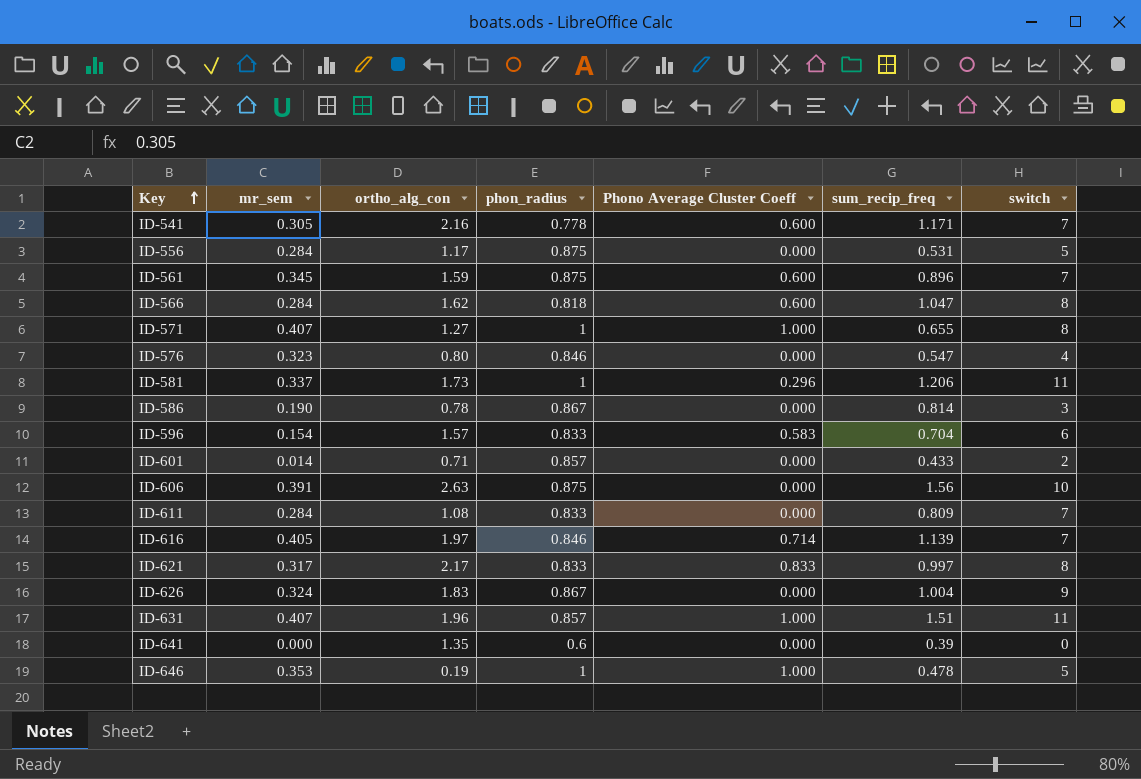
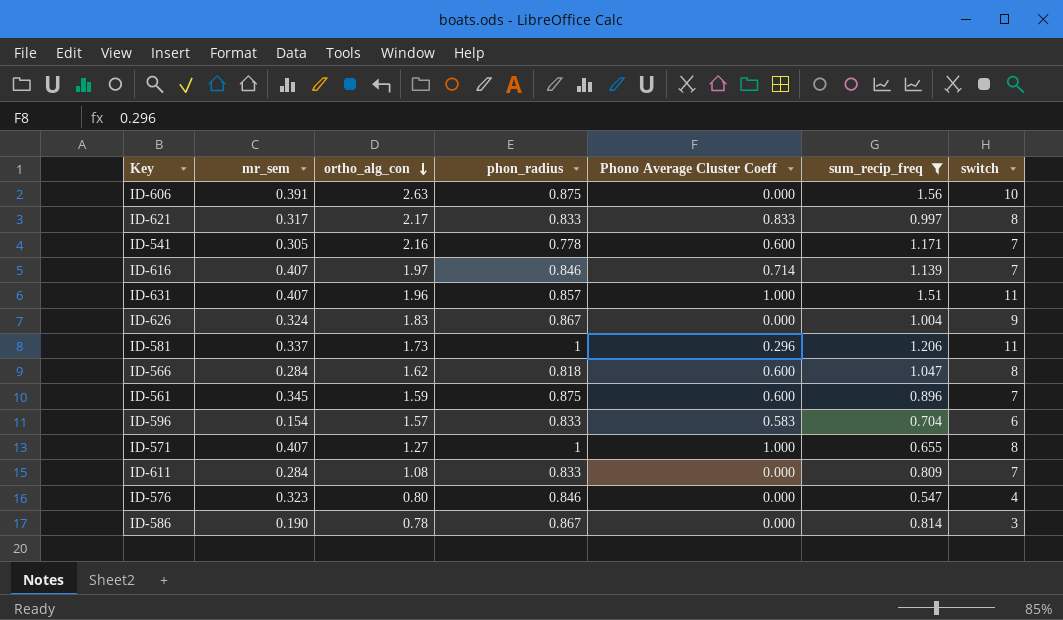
filter: none -> sum_recip_freq >= 0.547
row order: Key ascending -> ortho_alg_con descending
ID-616 | mr_sem: 0.405 -> 0.407

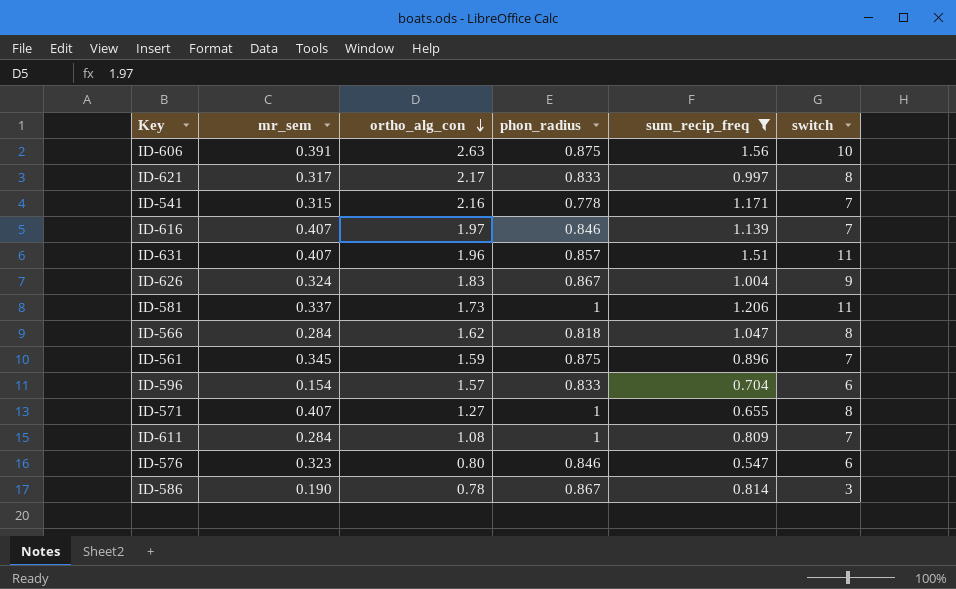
column Phono Average Cluster Coeff | position: 5 -> none
ID-541 | mr_sem: 0.305 -> 0.315
ID-611 | phon_radius: 0.833 -> 1
ID-576 | switch: 4 -> 6

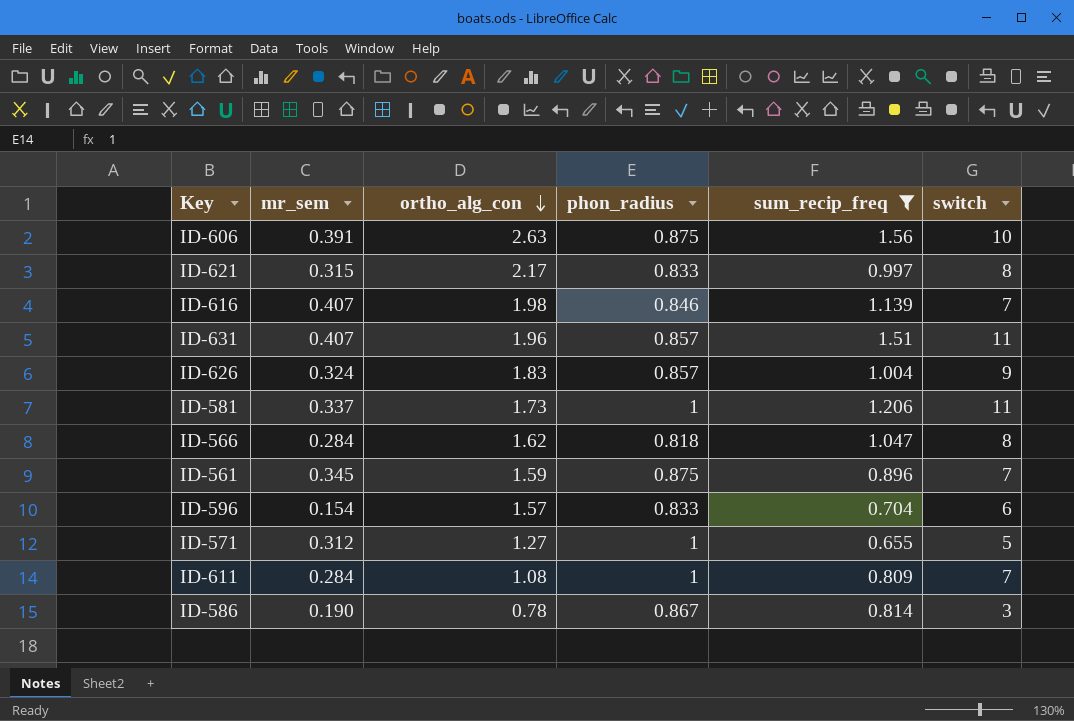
row ID-541: 0.315 | 2.16 | 0.778 | 1.171 | 7 -> none
row ID-576: 0.323 | 0.80 | 0.846 | 0.547 | 6 -> none
ID-621 | mr_sem: 0.317 -> 0.315
ID-616 | ortho_alg_con: 1.97 -> 1.98
ID-626 | phon_radius: 0.867 -> 0.857
ID-571 | mr_sem: 0.407 -> 0.312
ID-571 | switch: 8 -> 5

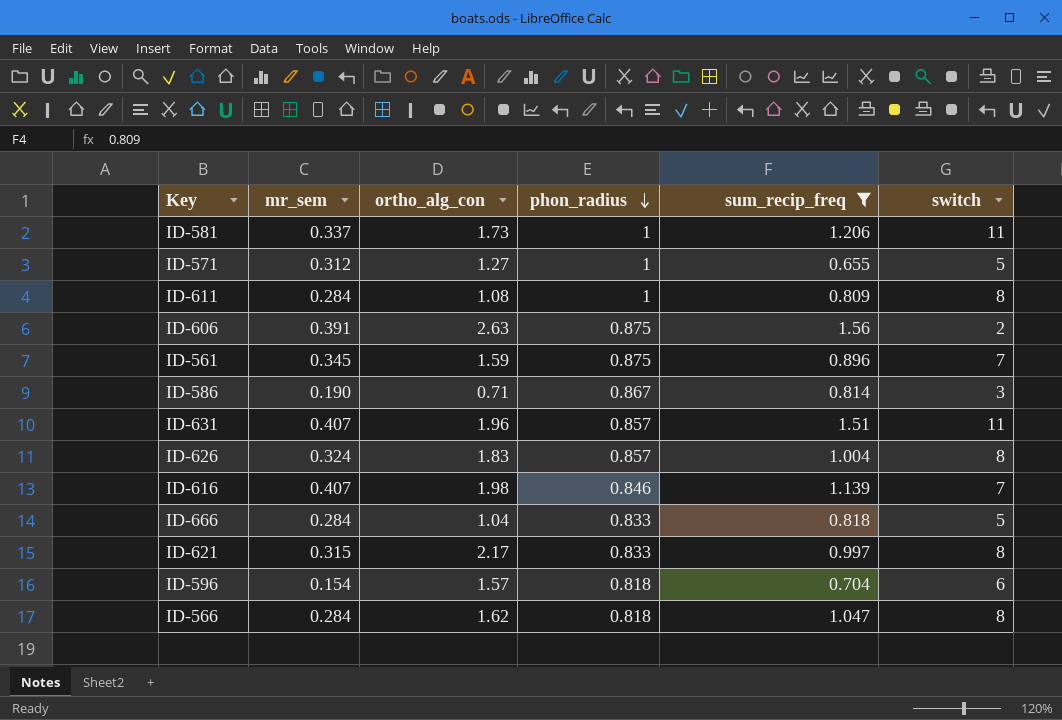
row order: ortho_alg_con descending -> phon_radius descending
ID-611 | switch: 7 -> 8
ID-606 | switch: 10 -> 2
ID-586 | ortho_alg_con: 0.78 -> 0.71
ID-626 | switch: 9 -> 8
row ID-666: none -> 0.284 | 1.04 | 0.833 | 0.818 | 5
ID-596 | phon_radius: 0.833 -> 0.818

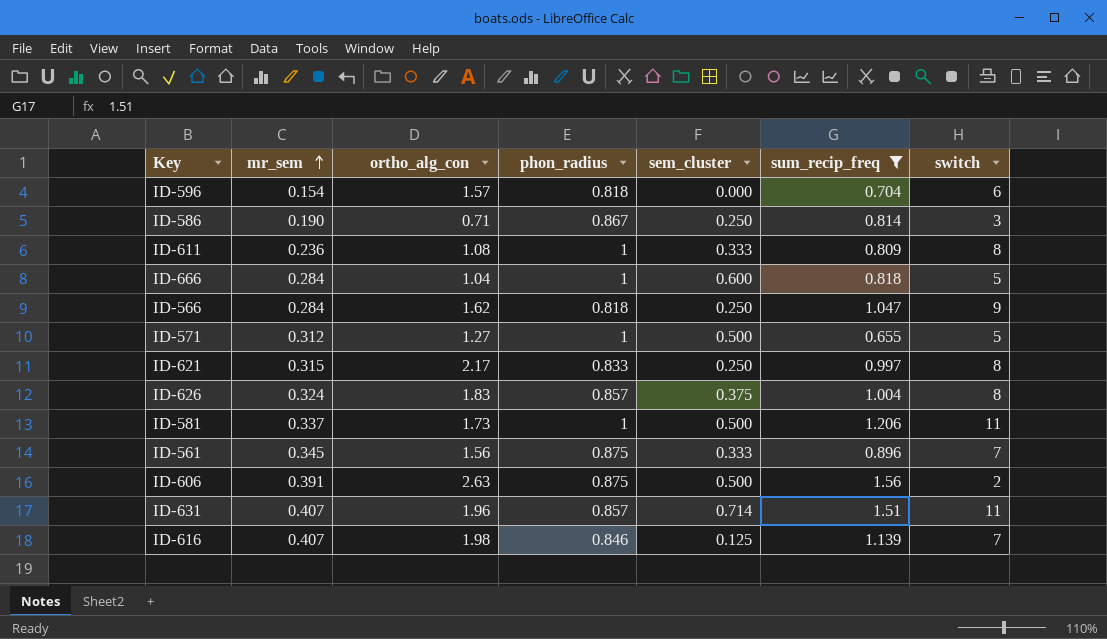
row order: phon_radius descending -> mr_sem ascending
column sem_cluster | position: none -> 5
ID-611 | mr_sem: 0.284 -> 0.236
ID-666 | phon_radius: 0.833 -> 1
ID-566 | switch: 8 -> 9
ID-561 | ortho_alg_con: 1.59 -> 1.56

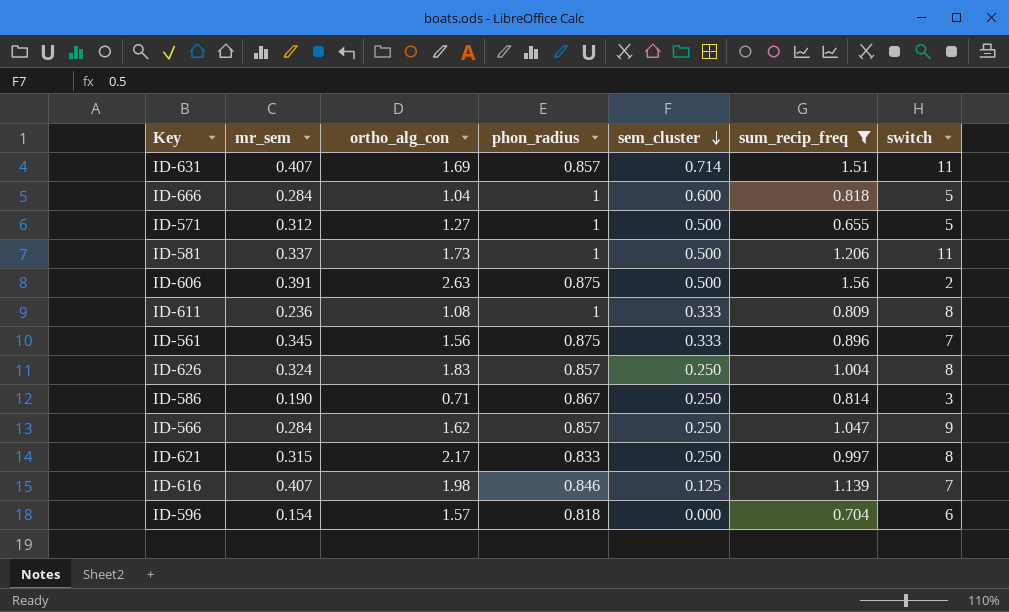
row order: mr_sem ascending -> sem_cluster descending
ID-631 | ortho_alg_con: 1.96 -> 1.69
ID-626 | sem_cluster: 0.375 -> 0.250
ID-566 | phon_radius: 0.818 -> 0.857

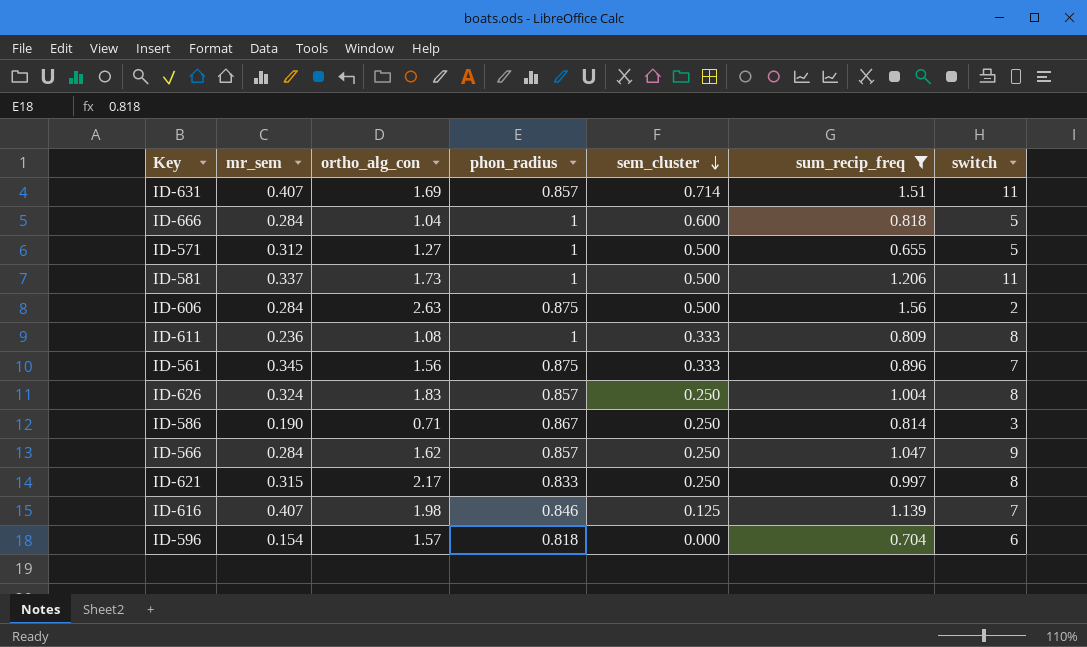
ID-606 | mr_sem: 0.391 -> 0.284

